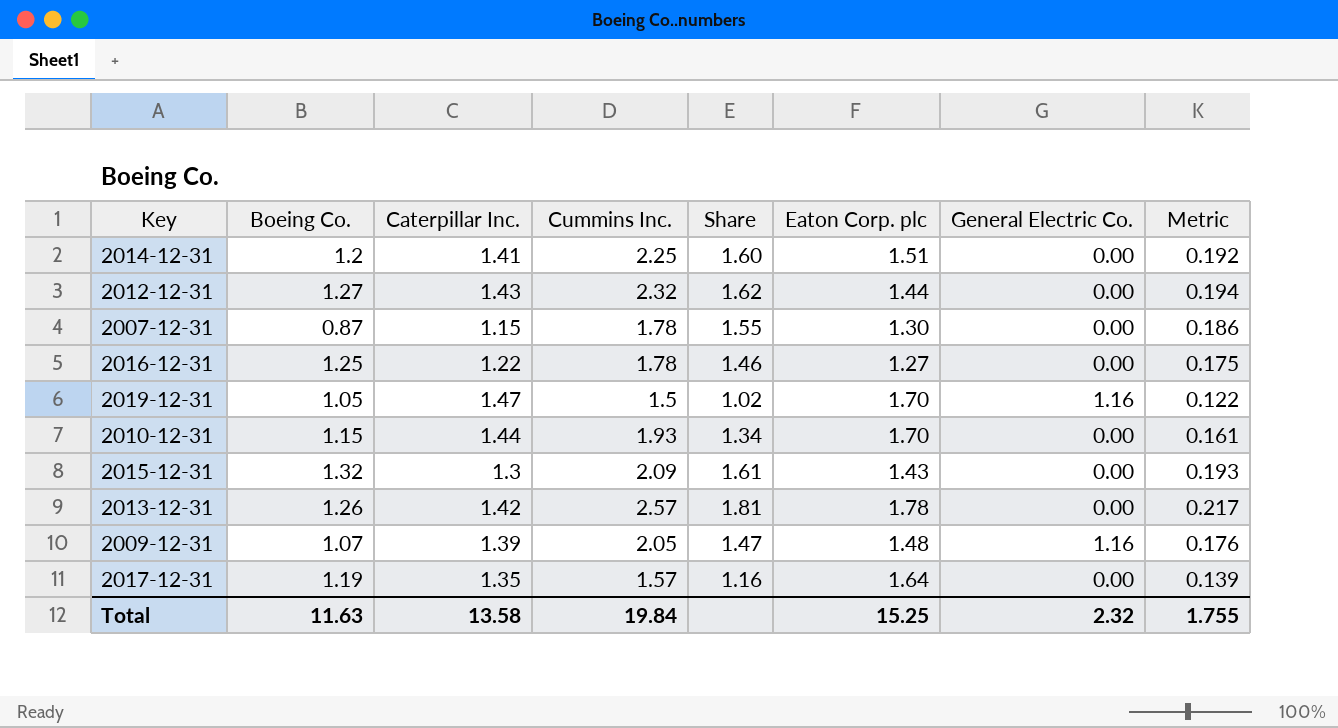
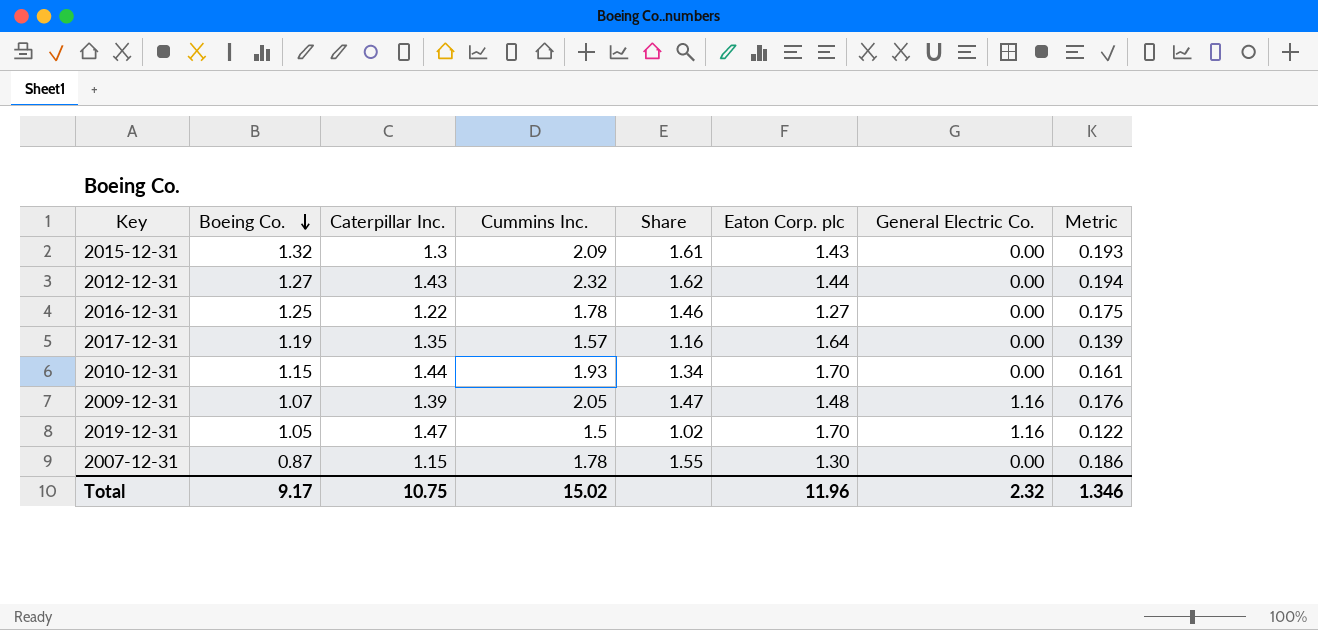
row order: none -> Boeing Co. descending
row 2014-12-31: 1.2 | 1.41 | 2.25 | 1.60 | 1.51 | 0.00 | 0.192 -> none
row 2013-12-31: 1.26 | 1.42 | 2.57 | 1.81 | 1.78 | 0.00 | 0.217 -> none
Total | Boeing Co.: 11.63 -> 9.17
Total | Caterpillar Inc.: 13.58 -> 10.75
Total | Cummins Inc.: 19.84 -> 15.02
Total | Eaton Corp. plc: 15.25 -> 11.96
Total | Metric: 1.755 -> 1.346

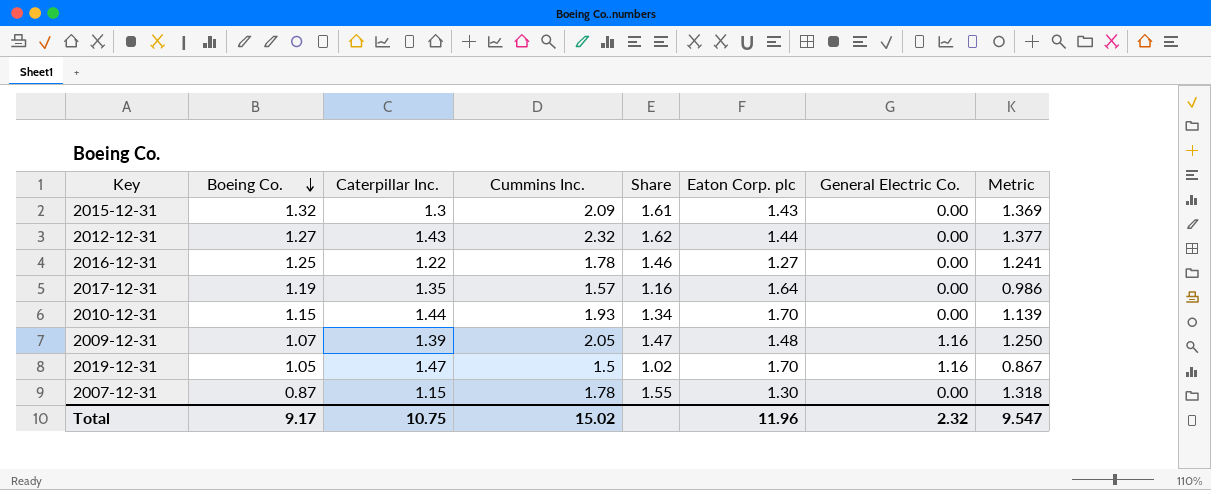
column Metric | formula: [Share] * 0.12 -> [Share] * 0.85
Total | Metric: 1.346 -> 9.547

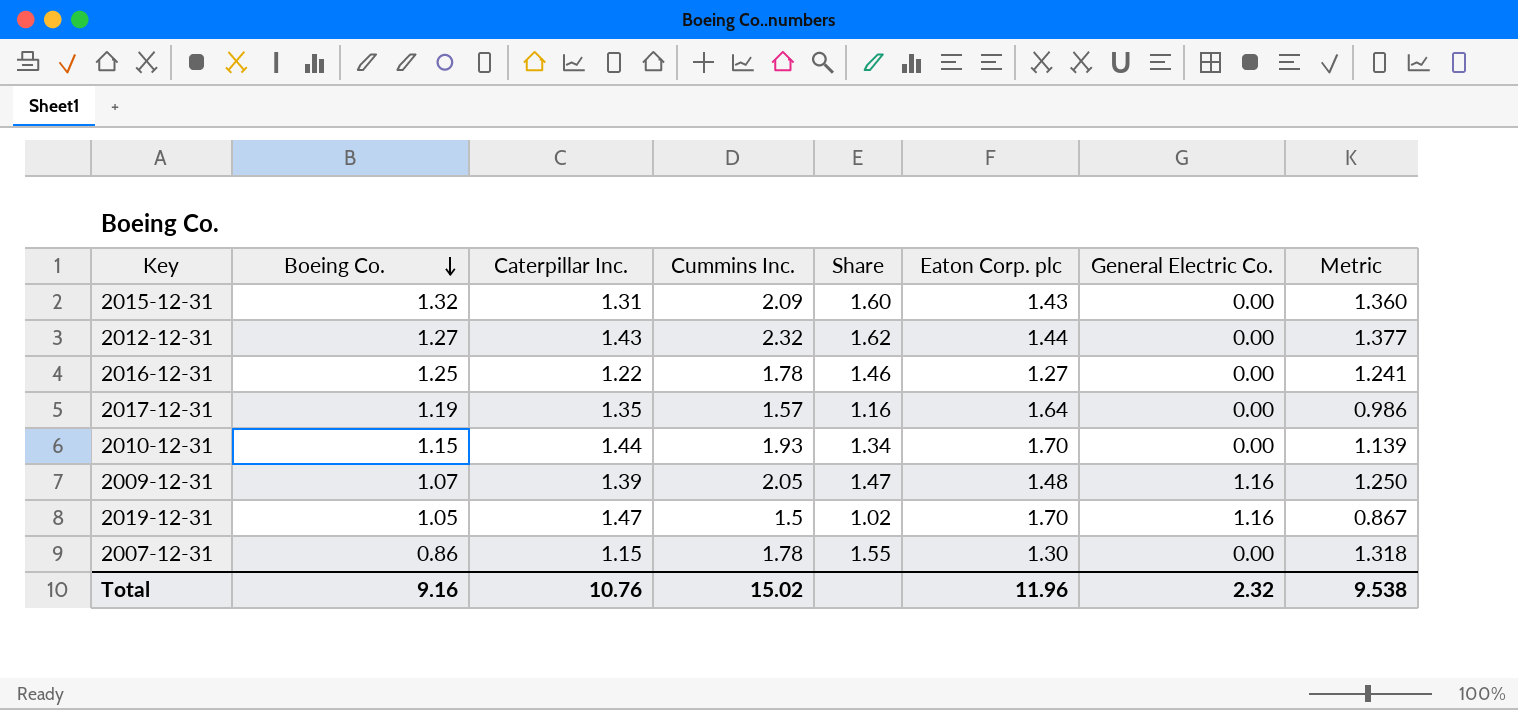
2015-12-31 | Caterpillar Inc.: 1.3 -> 1.31
2015-12-31 | Share: 1.61 -> 1.60
2015-12-31 | Metric: 1.369 -> 1.360
2007-12-31 | Boeing Co.: 0.87 -> 0.86
Total | Boeing Co.: 9.17 -> 9.16
Total | Caterpillar Inc.: 10.75 -> 10.76
Total | Metric: 9.547 -> 9.538

